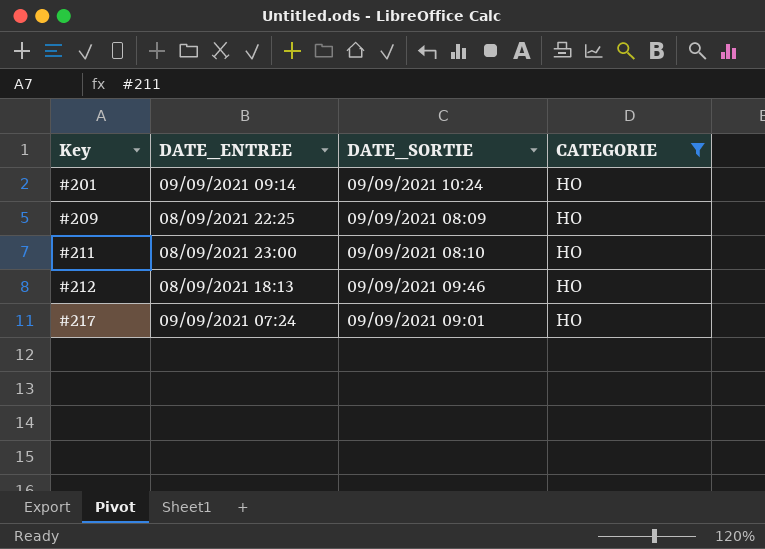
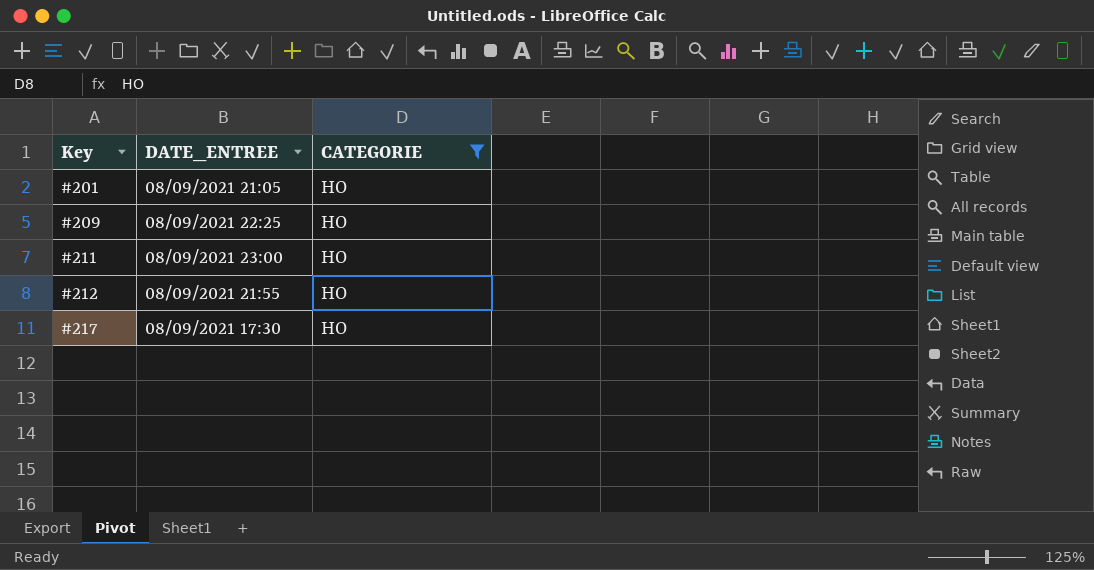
column DATE_SORTIE | position: 3 -> none
#201 | DATE_ENTREE: 09/09/2021 09:14 -> 08/09/2021 21:05
#212 | DATE_ENTREE: 08/09/2021 18:13 -> 08/09/2021 21:55
#217 | DATE_ENTREE: 09/09/2021 07:24 -> 08/09/2021 17:30

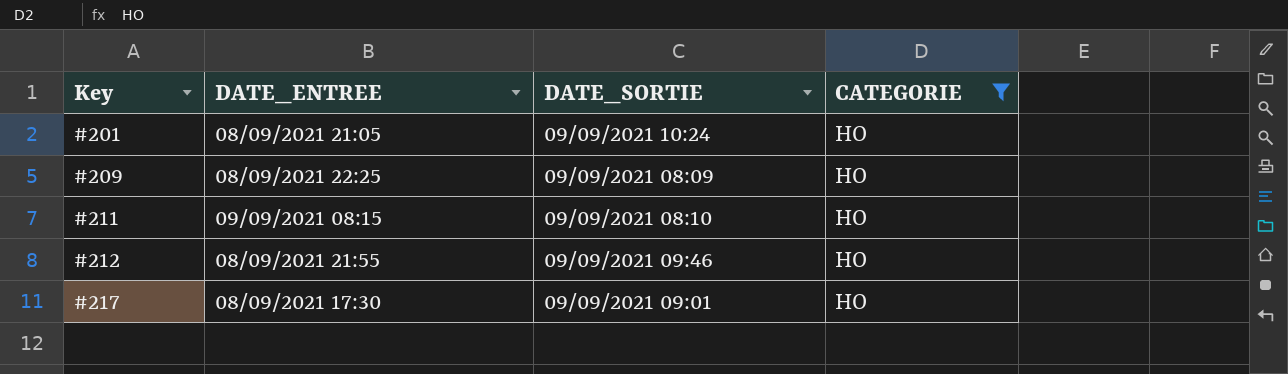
column DATE_SORTIE | position: none -> 3
#211 | DATE_ENTREE: 08/09/2021 23:00 -> 09/09/2021 08:15

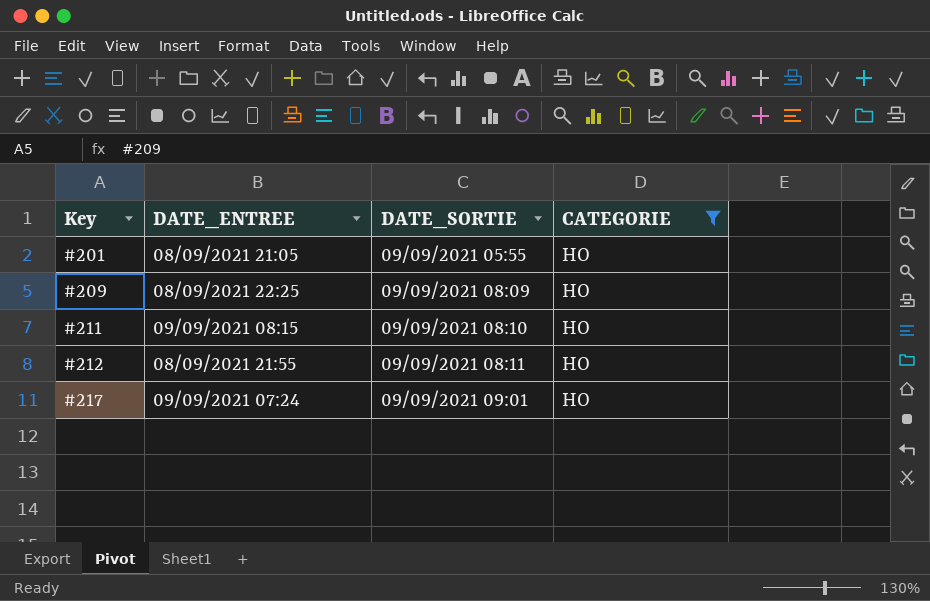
#201 | DATE_SORTIE: 09/09/2021 10:24 -> 09/09/2021 05:55
#212 | DATE_SORTIE: 09/09/2021 09:46 -> 09/09/2021 08:11
#217 | DATE_ENTREE: 08/09/2021 17:30 -> 09/09/2021 07:24

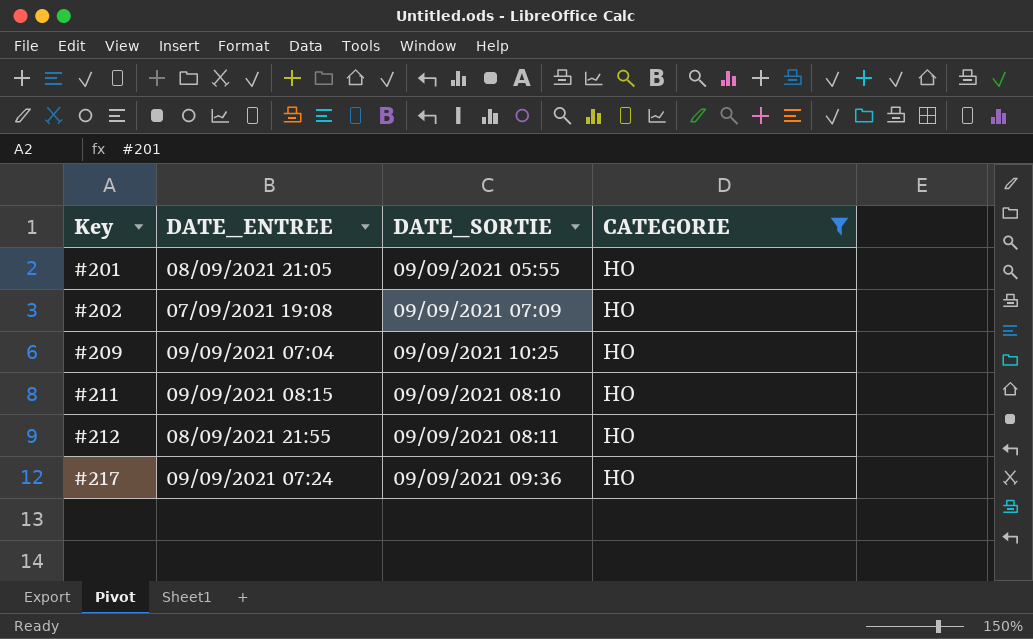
row #202: none -> 07/09/2021 19:08 | 09/09/2021 07:09 | HO
#209 | DATE_ENTREE: 08/09/2021 22:25 -> 09/09/2021 07:04
#209 | DATE_SORTIE: 09/09/2021 08:09 -> 09/09/2021 10:25
#217 | DATE_SORTIE: 09/09/2021 09:01 -> 09/09/2021 09:36

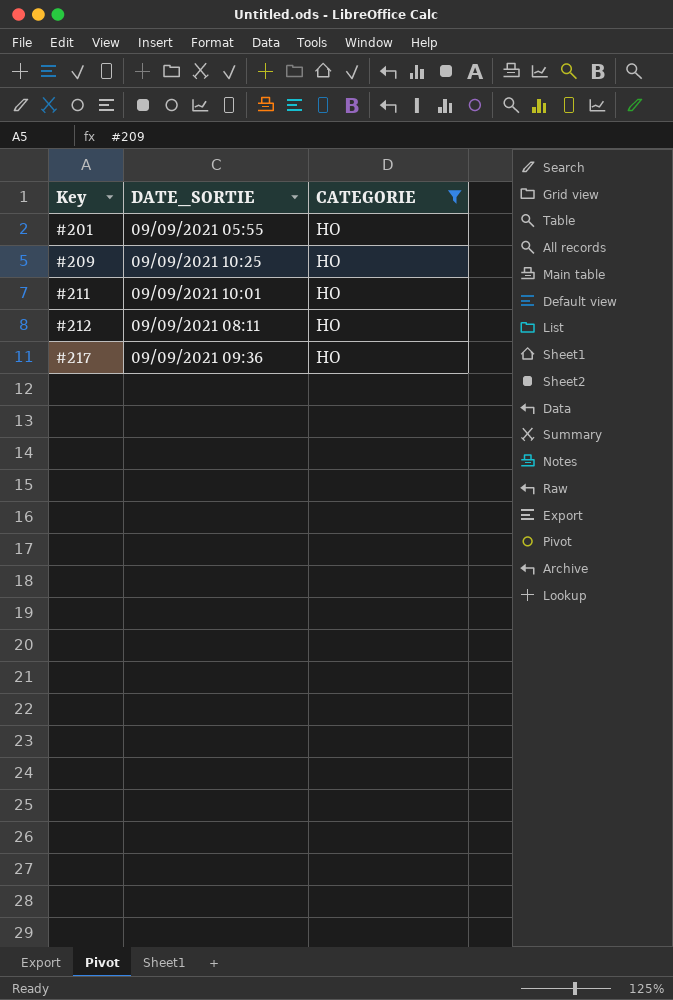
column DATE_ENTREE | position: 2 -> none
row #202: 07/09/2021 19:08 | 09/09/2021 07:09 | HO -> none
#211 | DATE_SORTIE: 09/09/2021 08:10 -> 09/09/2021 10:01

